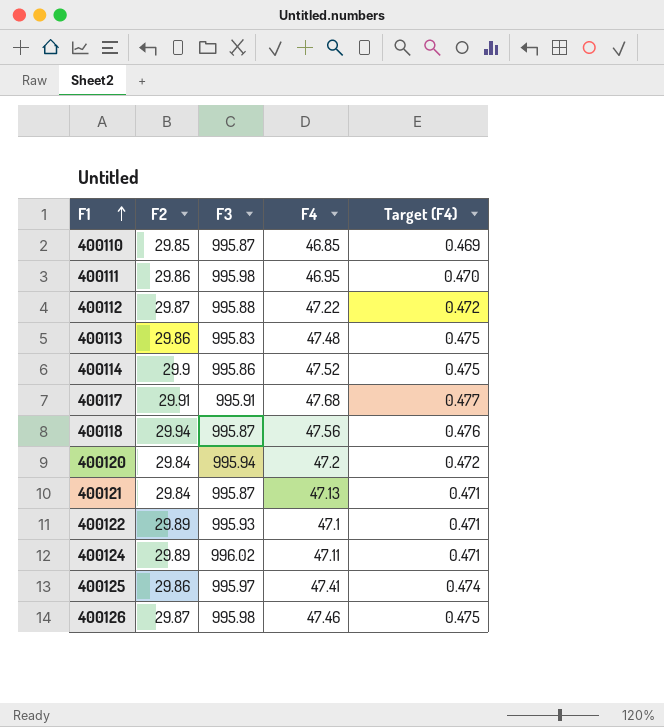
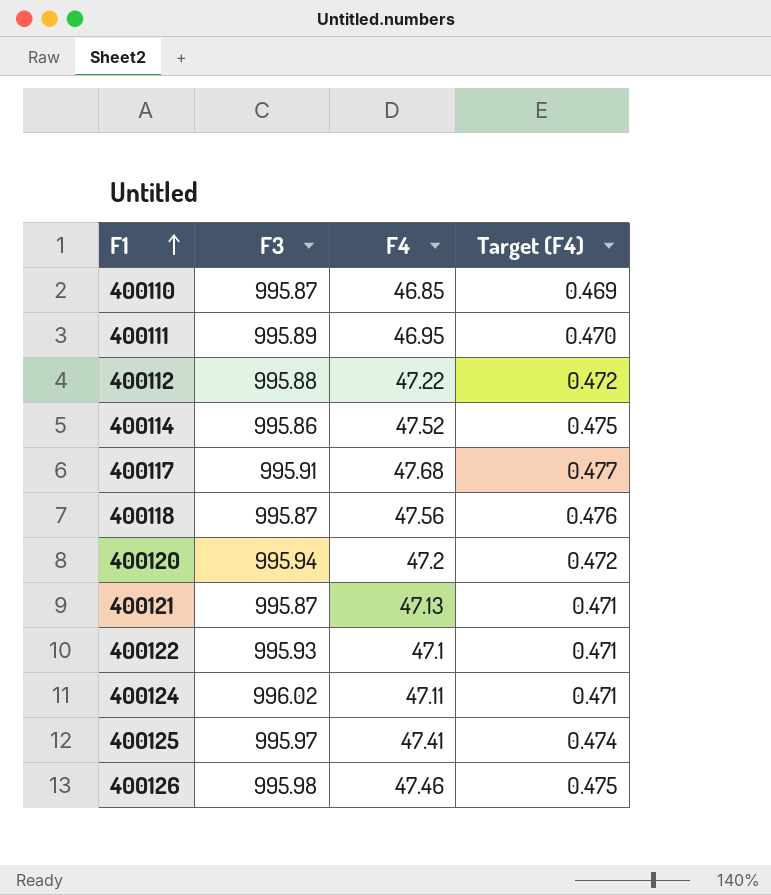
column F2 | position: 2 -> none
row 400113: 29.86 | 995.83 | 47.48 | 0.475 -> none
400111 | F3: 995.98 -> 995.89

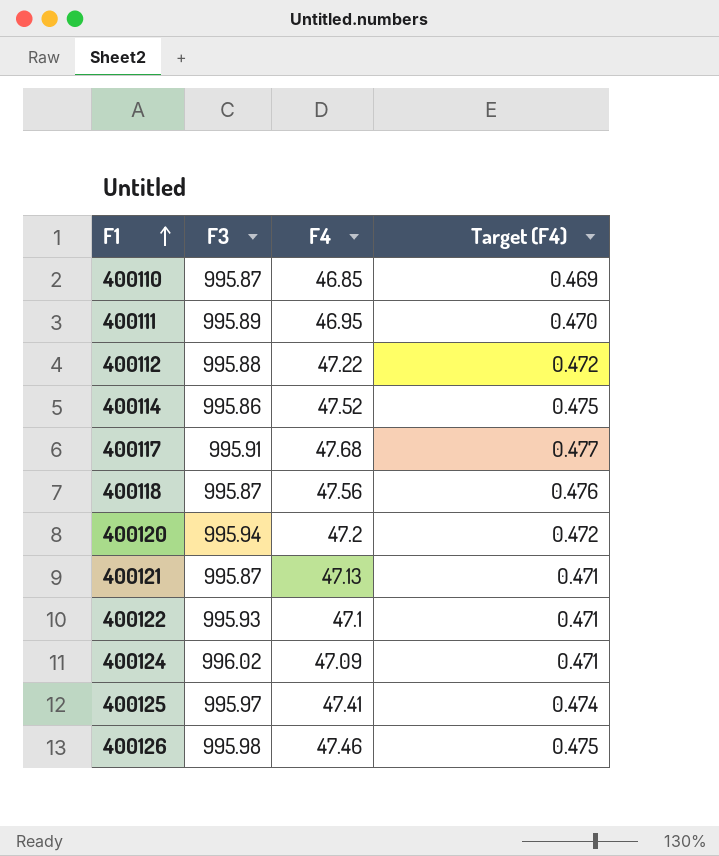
400124 | F4: 47.11 -> 47.09

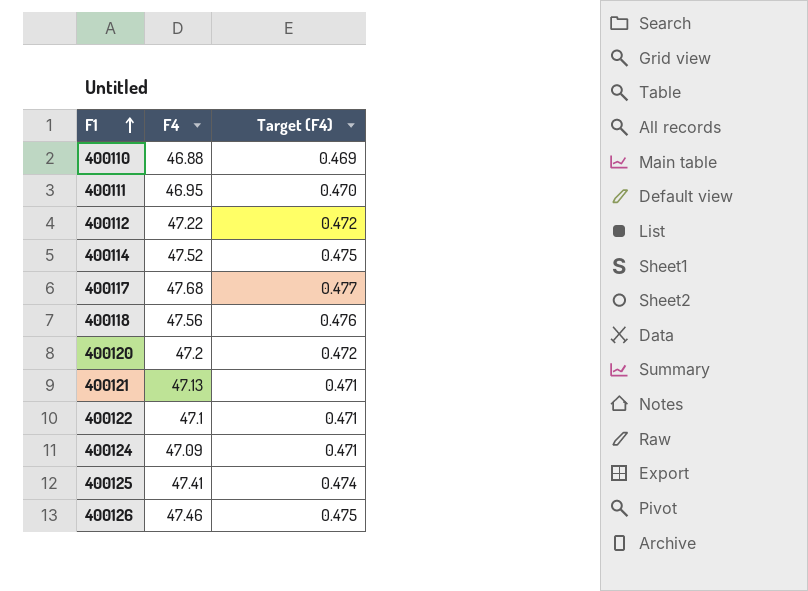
column F3 | position: 2 -> none
400110 | F4: 46.85 -> 46.88

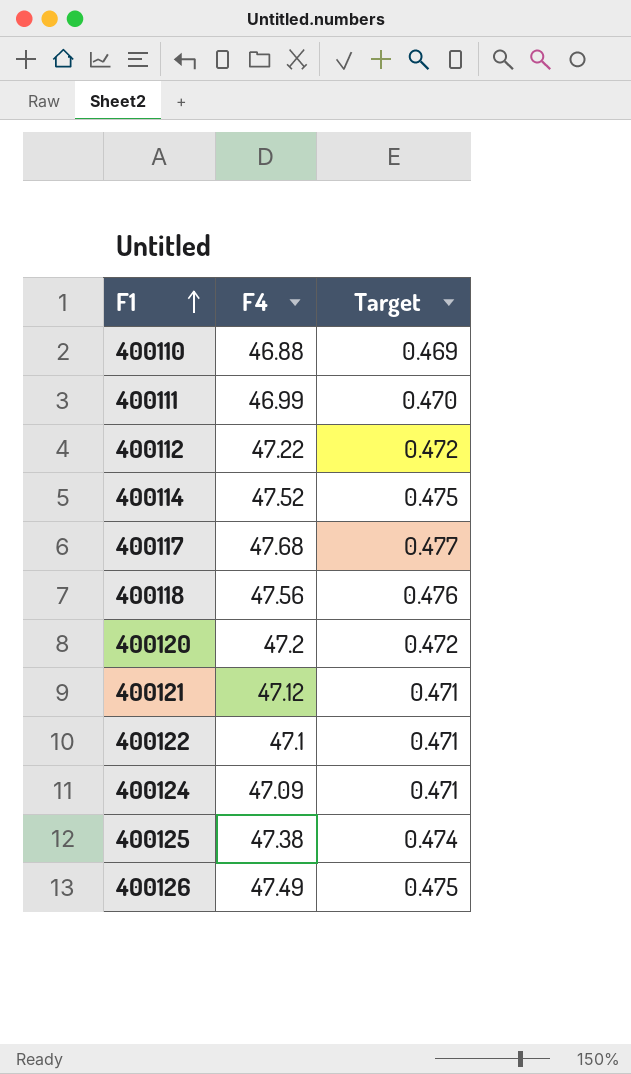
column name: Target (F4) -> Target
400111 | F4: 46.95 -> 46.99
400121 | F4: 47.13 -> 47.12
400125 | F4: 47.41 -> 47.38
400126 | F4: 47.46 -> 47.49

